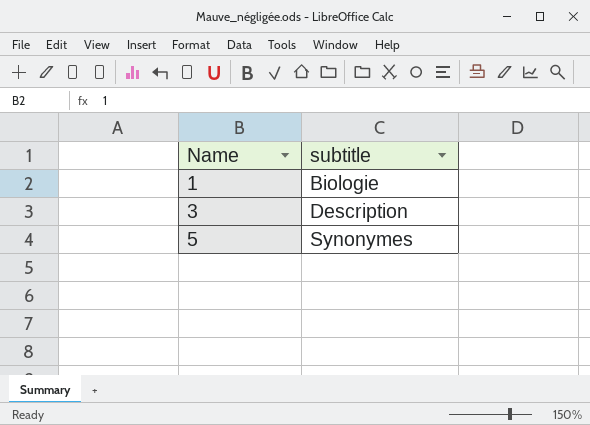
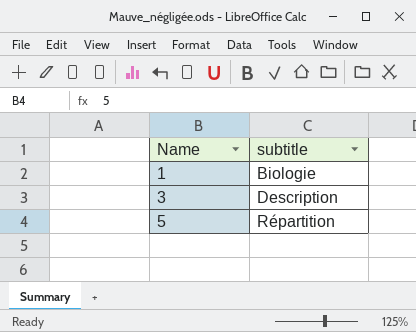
5 | subtitle: Synonymes -> Répartition

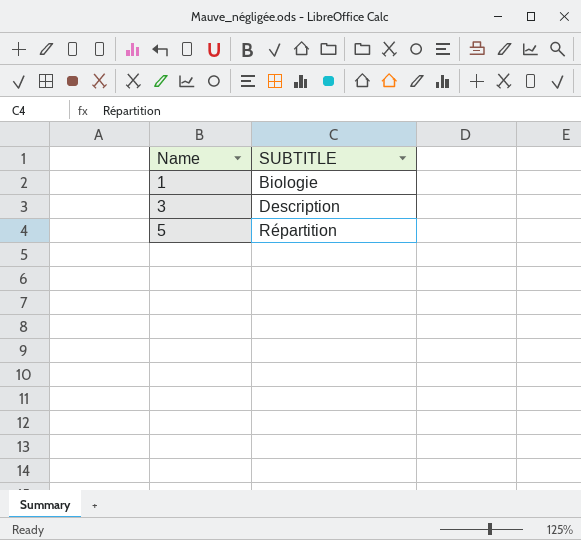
column name: subtitle -> SUBTITLE

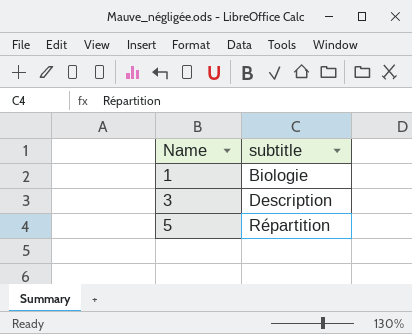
column name: SUBTITLE -> subtitle

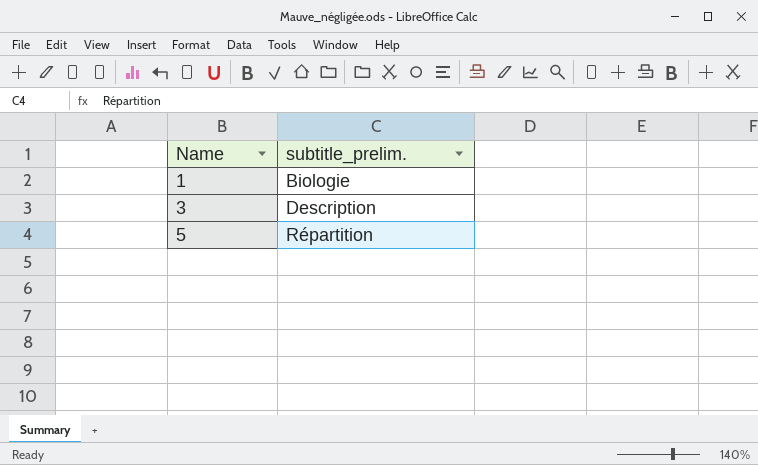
column name: subtitle -> subtitle_prelim.

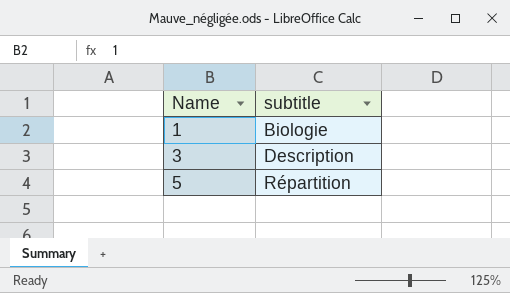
column name: subtitle_prelim. -> subtitle

